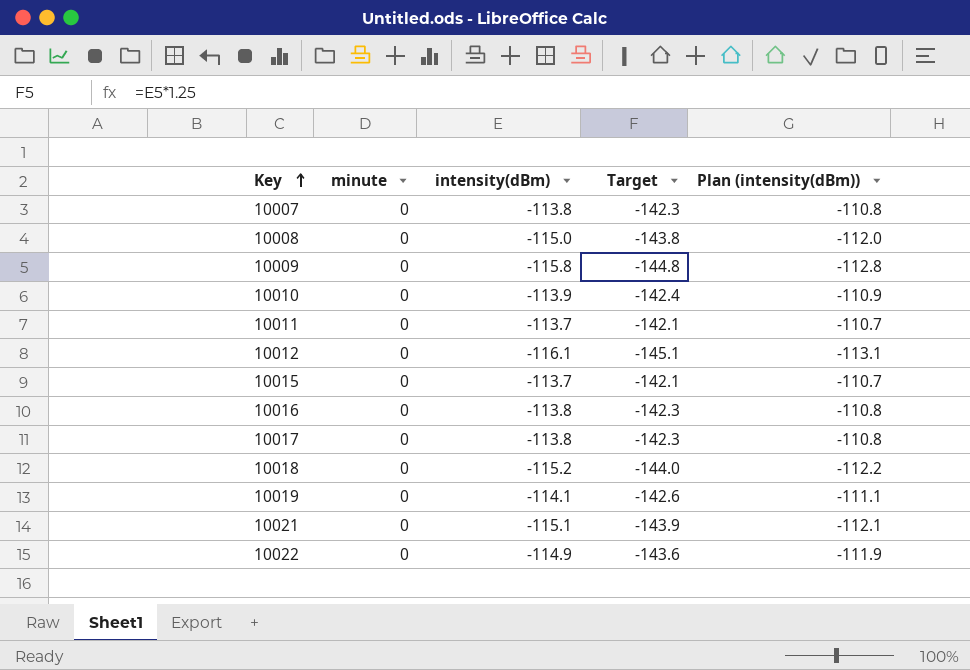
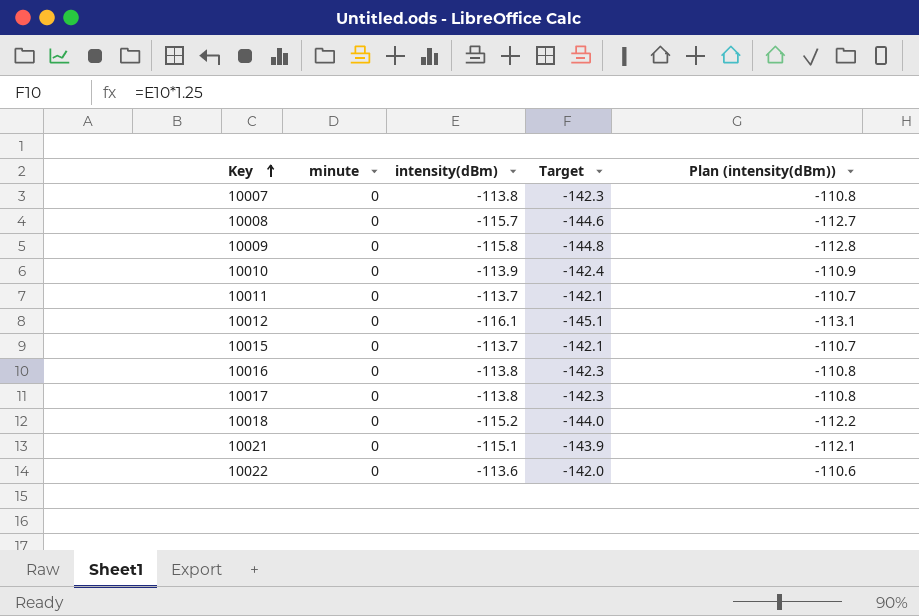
row 10019: 0 | -114.1 | -142.6 | -111.1 -> none
10008 | intensity(dBm): -115.0 -> -115.7
10008 | Target: -143.8 -> -144.6
10008 | Plan (intensity(dBm)): -112.0 -> -112.7
10022 | intensity(dBm): -114.9 -> -113.6
10022 | Target: -143.6 -> -142.0
10022 | Plan (intensity(dBm)): -111.9 -> -110.6

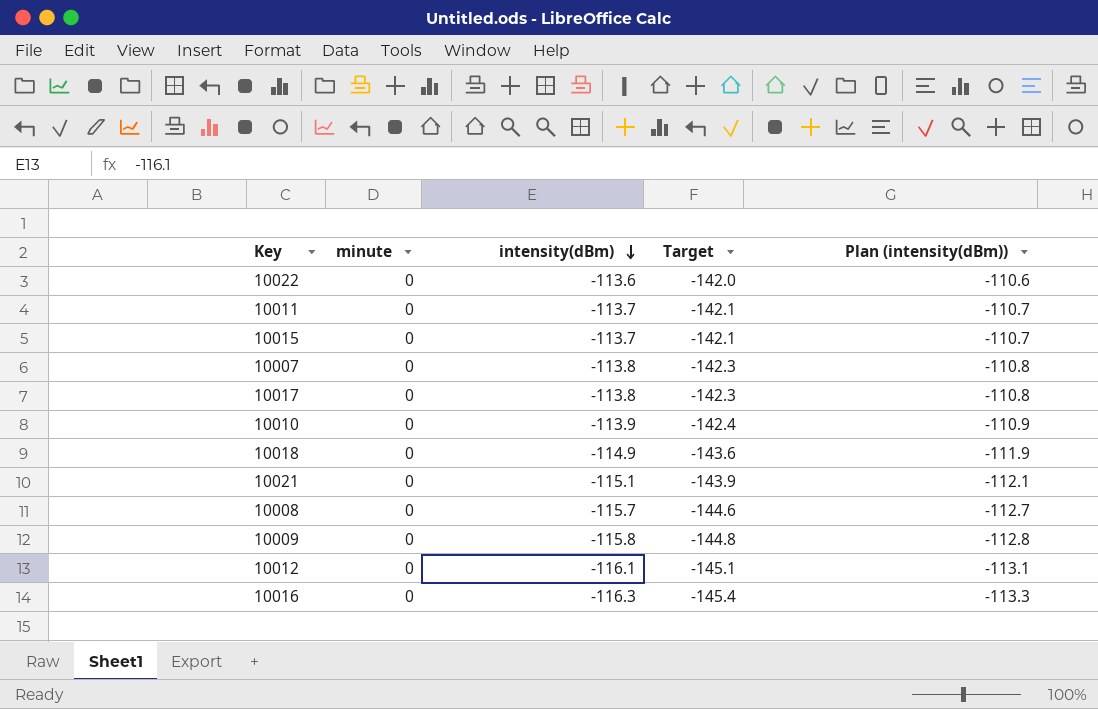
row order: Key ascending -> intensity(dBm) descending
10018 | intensity(dBm): -115.2 -> -114.9
10018 | Target: -144.0 -> -143.6
10018 | Plan (intensity(dBm)): -112.2 -> -111.9
10016 | intensity(dBm): -113.8 -> -116.3
10016 | Target: -142.3 -> -145.4
10016 | Plan (intensity(dBm)): -110.8 -> -113.3

